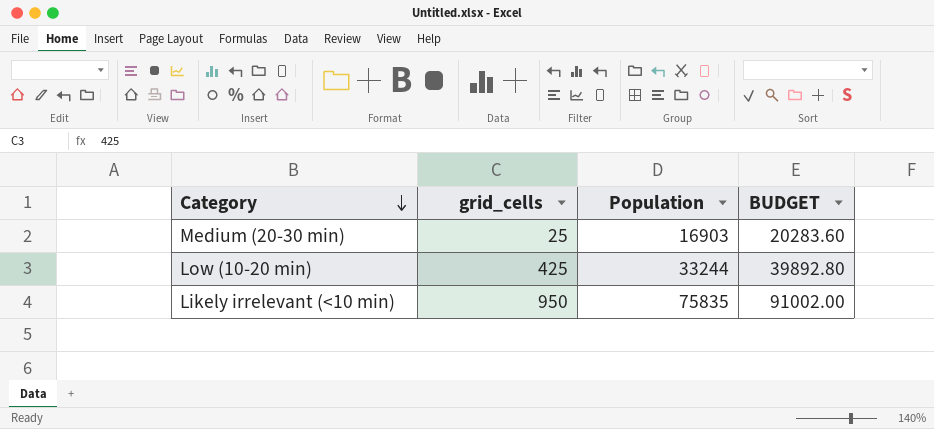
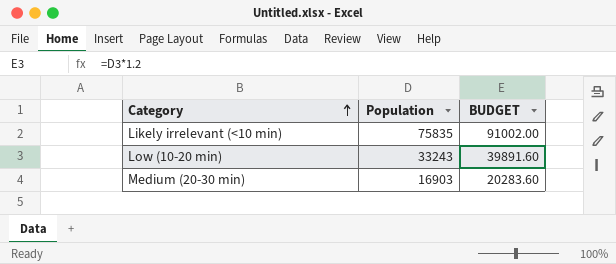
row order: Category descending -> Category ascending
column grid_cells | position: 2 -> none
Low (10-20 min) | Population: 33244 -> 33243
Low (10-20 min) | BUDGET: 39892.80 -> 39891.60

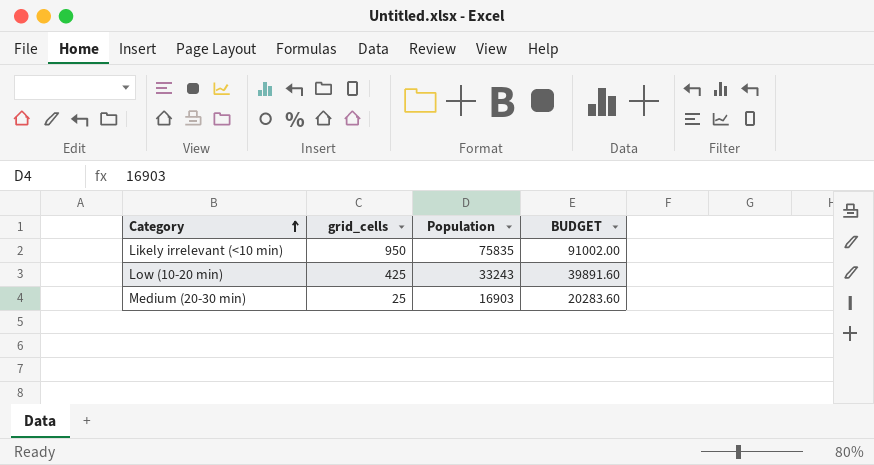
column grid_cells | position: none -> 2

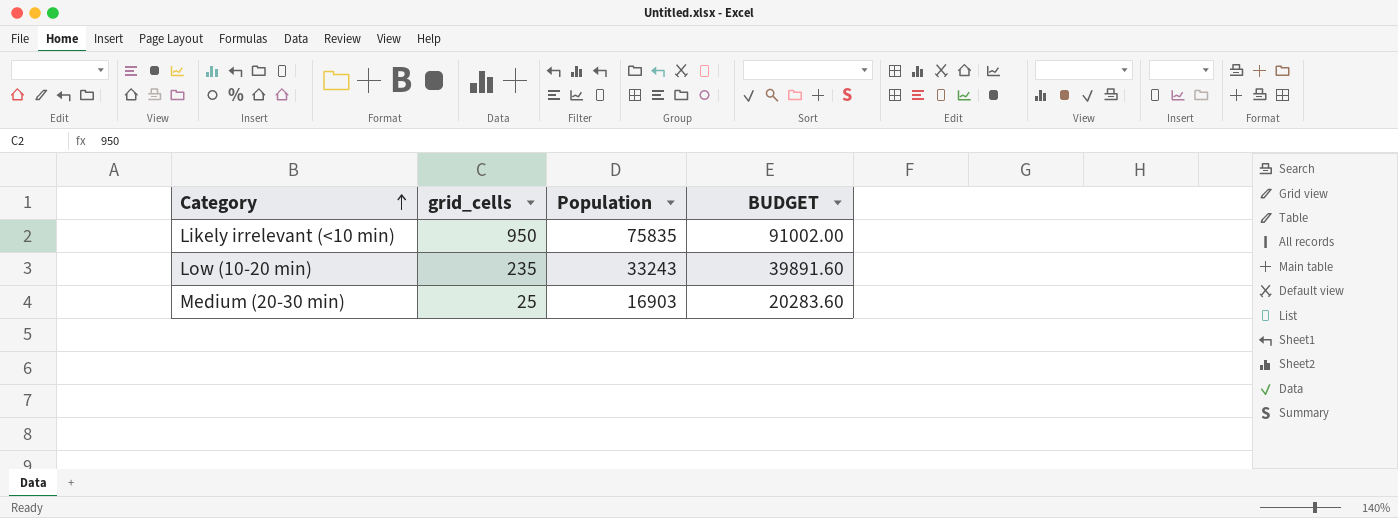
Low (10-20 min) | grid_cells: 425 -> 235

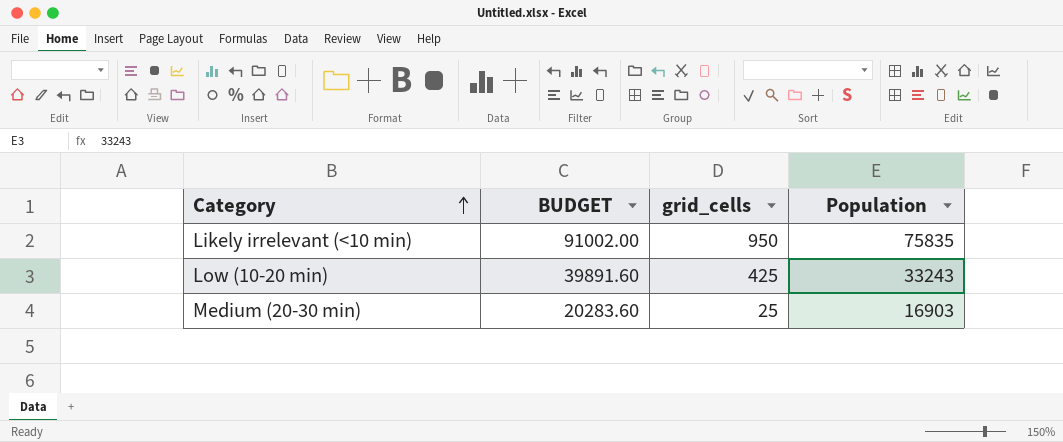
column BUDGET | position: 4 -> 2
Low (10-20 min) | grid_cells: 235 -> 425

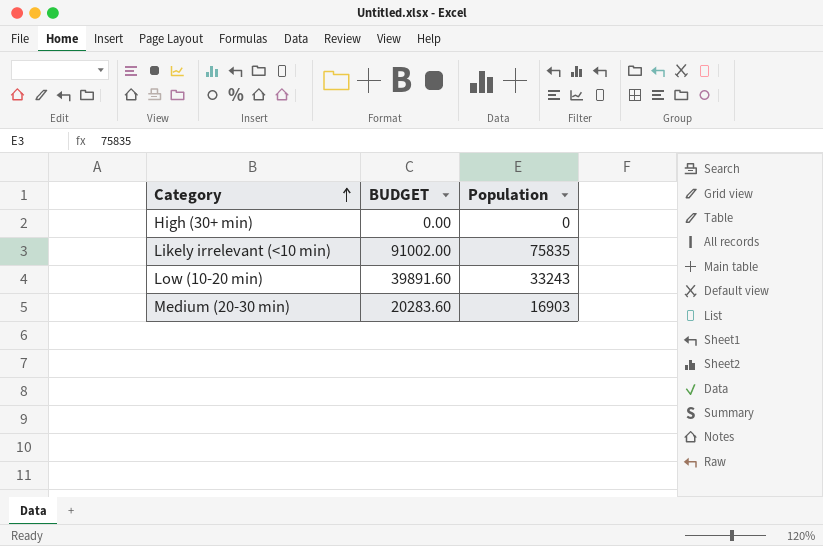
column grid_cells | position: 3 -> none
row High (30+ min): none -> 0.00 | 0

